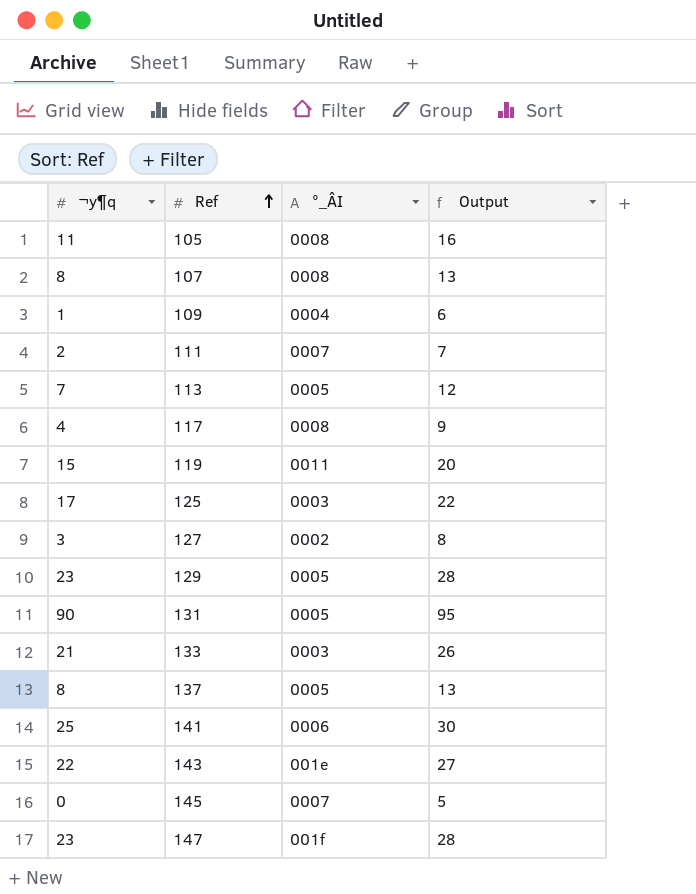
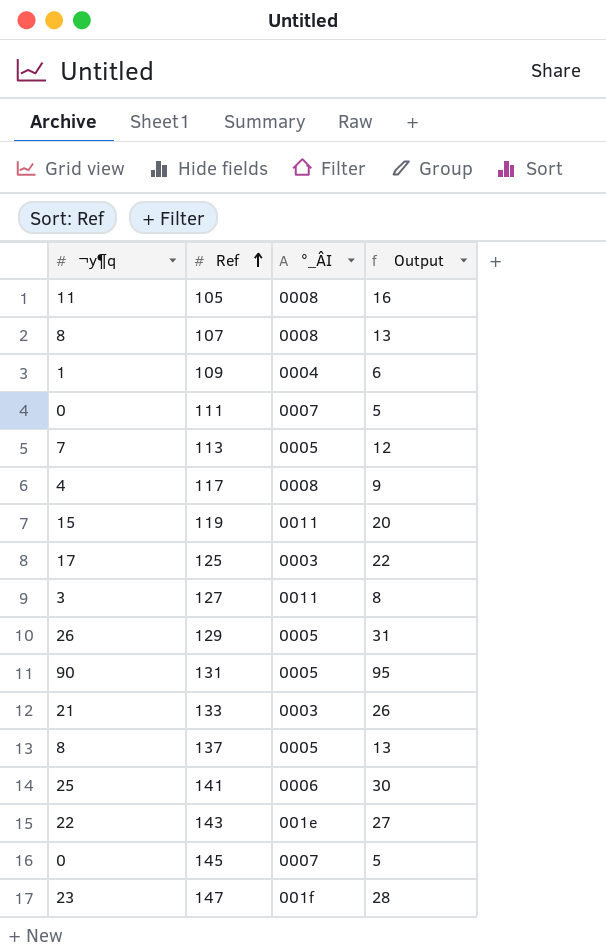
111 | ¬y¶q: 2 -> 0
111 | Output: 7 -> 5
127 | °_ÂI: 0002 -> 0011
129 | ¬y¶q: 23 -> 26
129 | Output: 28 -> 31

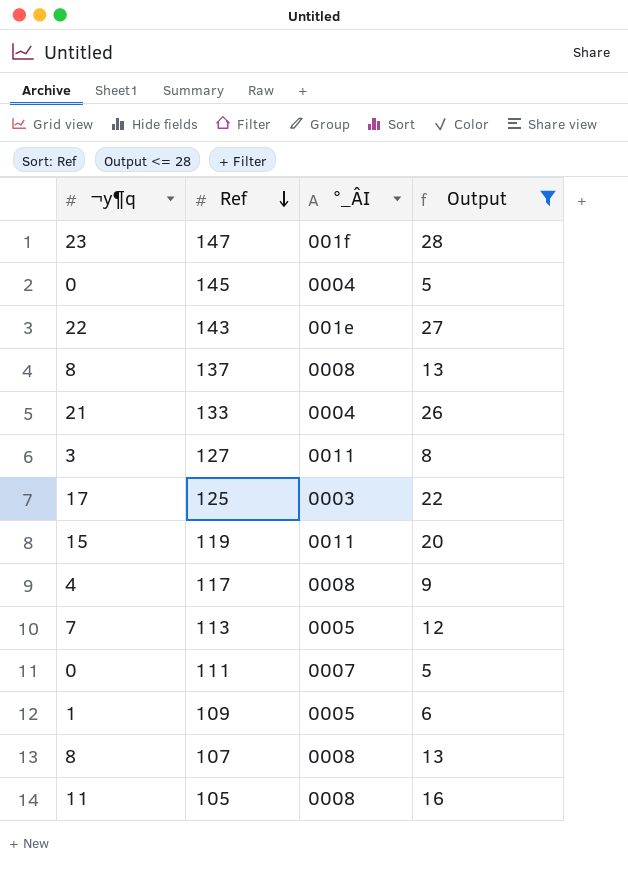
filter: none -> Output <= 28
row order: Ref ascending -> Ref descending
145 | °_ÂI: 0007 -> 0004
137 | °_ÂI: 0005 -> 0008
133 | °_ÂI: 0003 -> 0004
109 | °_ÂI: 0004 -> 0005

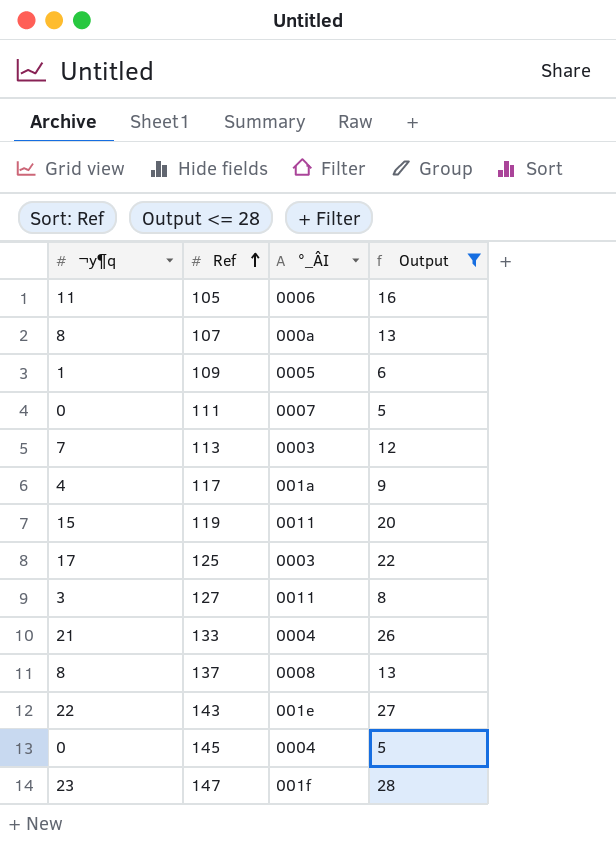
row order: Ref descending -> Ref ascending
105 | °_ÂI: 0008 -> 0006
107 | °_ÂI: 0008 -> 000a
113 | °_ÂI: 0005 -> 0003
117 | °_ÂI: 0008 -> 001a

